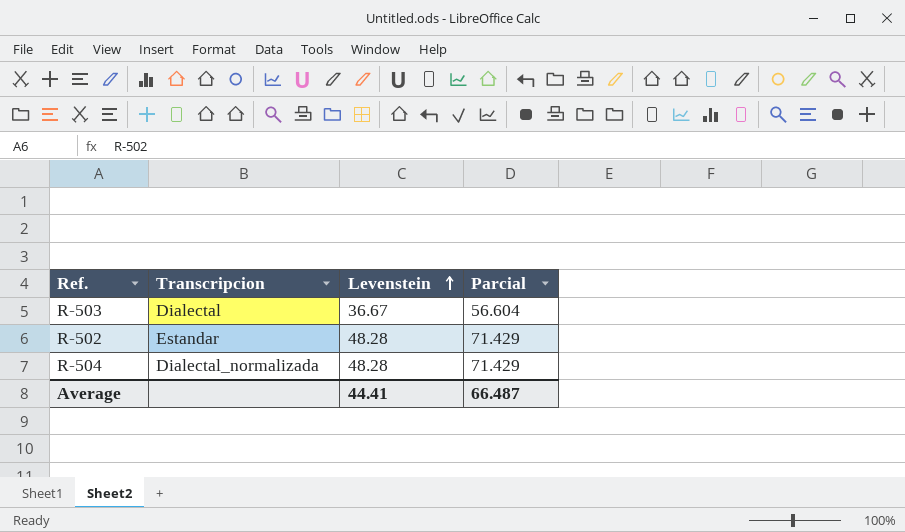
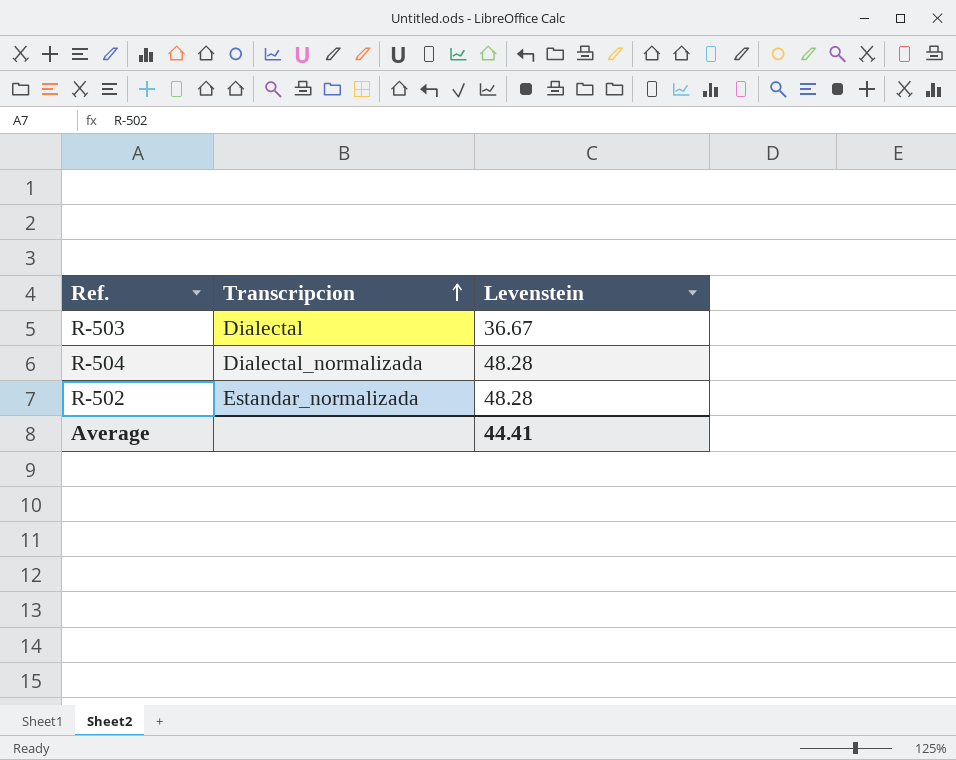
row order: Levenstein ascending -> Transcripcion ascending
column Parcial | position: 4 -> none
R-502 | Transcripcion: Estandar -> Estandar_normalizada

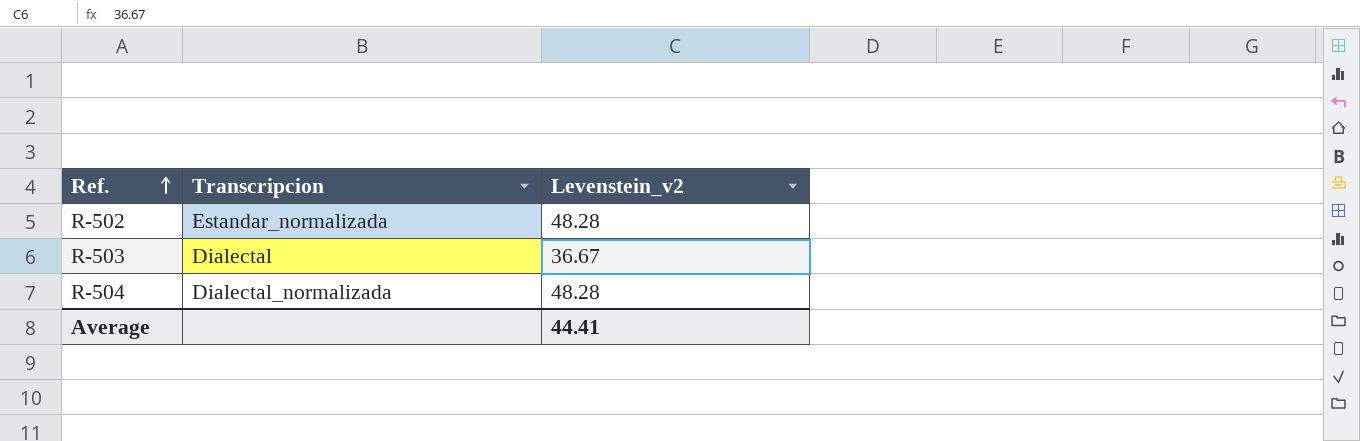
row order: Transcripcion ascending -> Ref. ascending
column name: Levenstein -> Levenstein_v2

